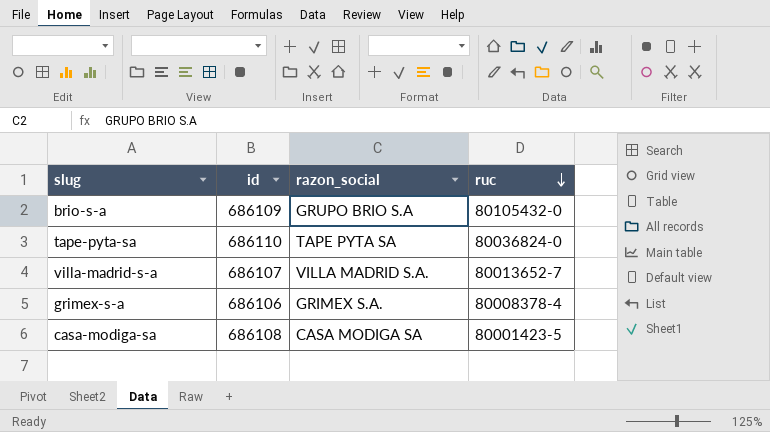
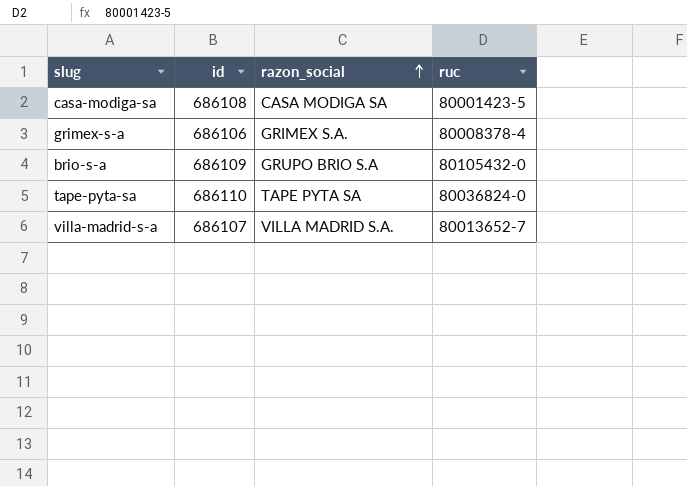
row order: ruc descending -> razon_social ascending

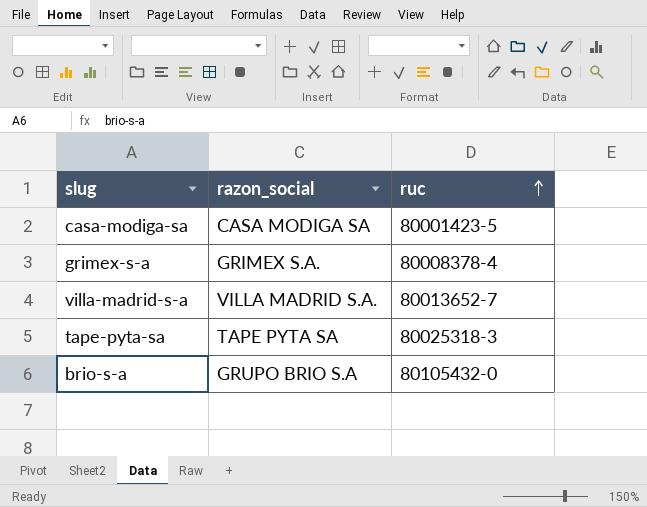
row order: razon_social ascending -> ruc ascending
column id | position: 2 -> none
tape-pyta-sa | ruc: 80036824-0 -> 80025318-3

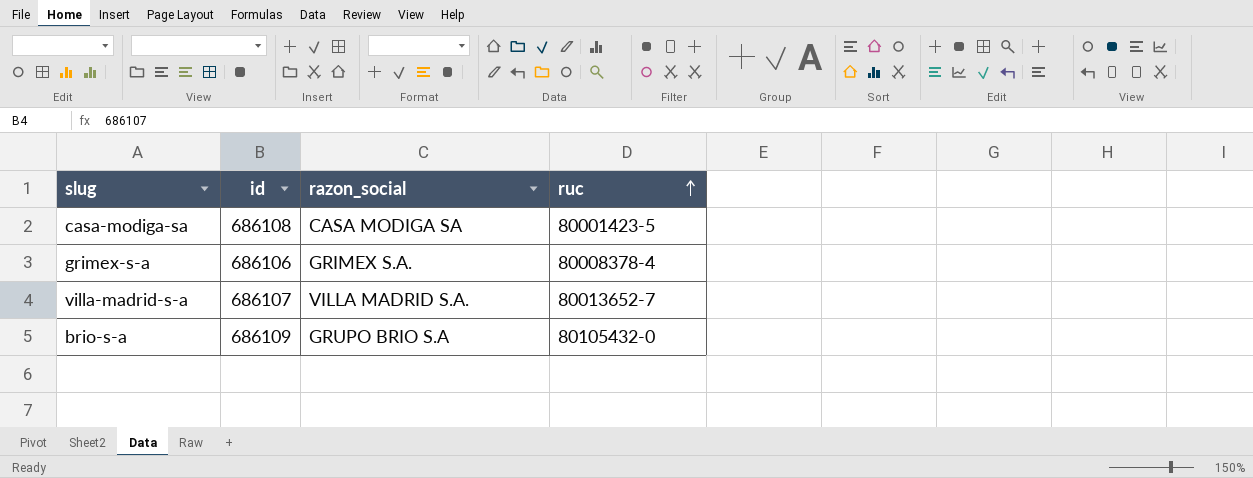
column id | position: none -> 2
row tape-pyta-sa: TAPE PYTA SA | 80025318-3 -> none

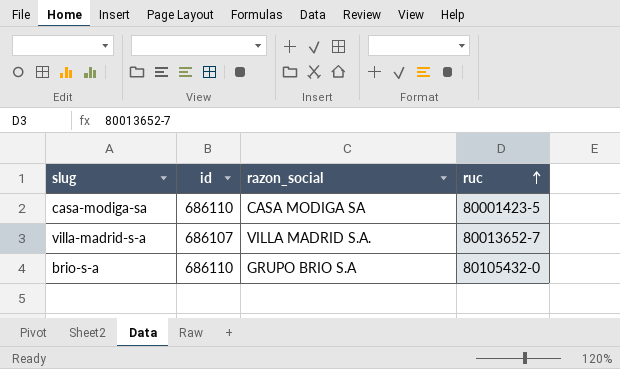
row grimex-s-a: 686106 | GRIMEX S.A. | 80008378-4 -> none
casa-modiga-sa | id: 686108 -> 686110
brio-s-a | id: 686109 -> 686110

